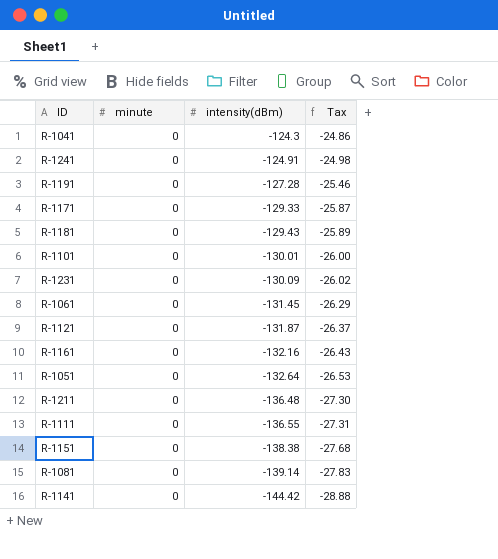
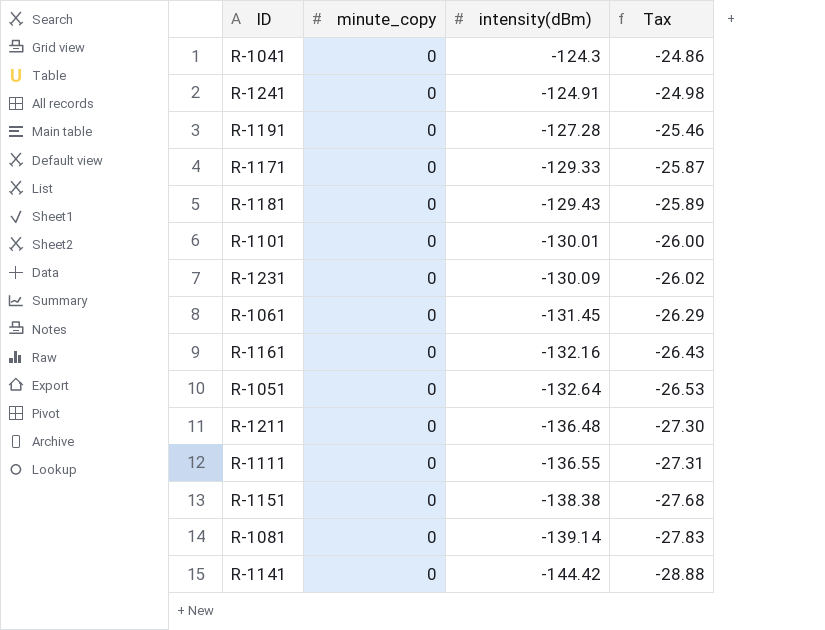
column name: minute -> minute_copy
row R-1121: 0 | -131.87 | -26.37 -> none

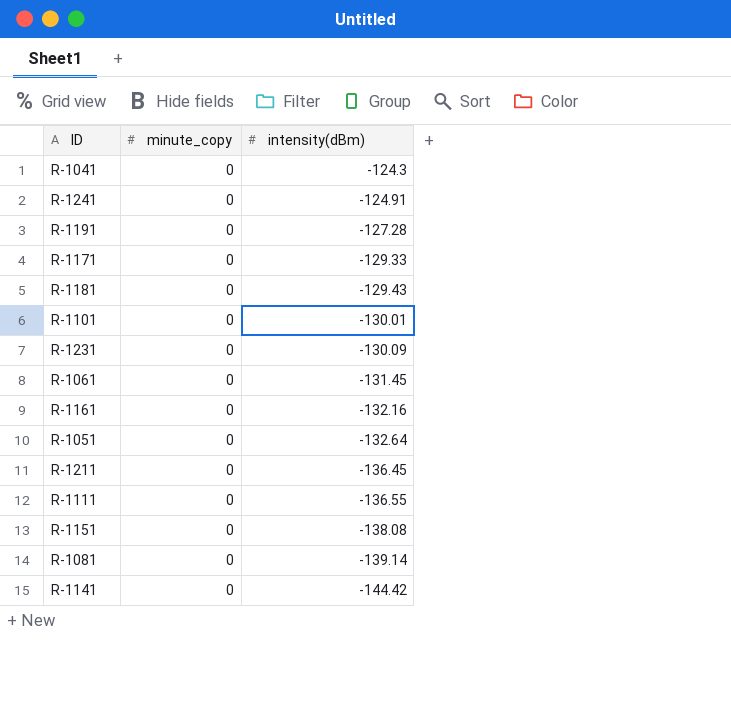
column Tax | formula: [intensity(dBm)] * 0.2 -> none
R-1211 | intensity(dBm): -136.48 -> -136.45
R-1151 | intensity(dBm): -138.38 -> -138.08

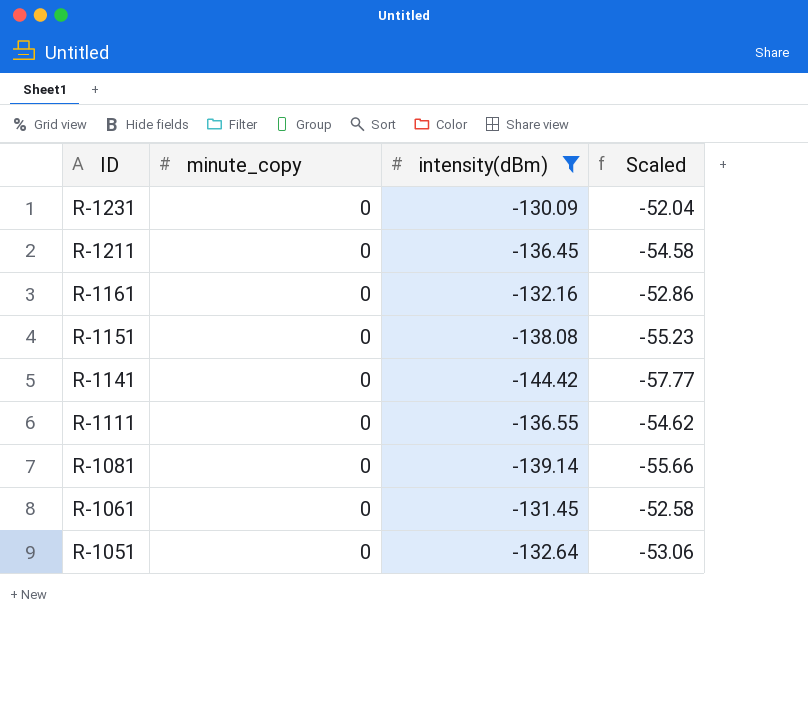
filter: none -> intensity(dBm) <= -130.09
row order: intensity(dBm) descending -> ID descending
column Scaled | formula: none -> [intensity(dBm)] * 0.4

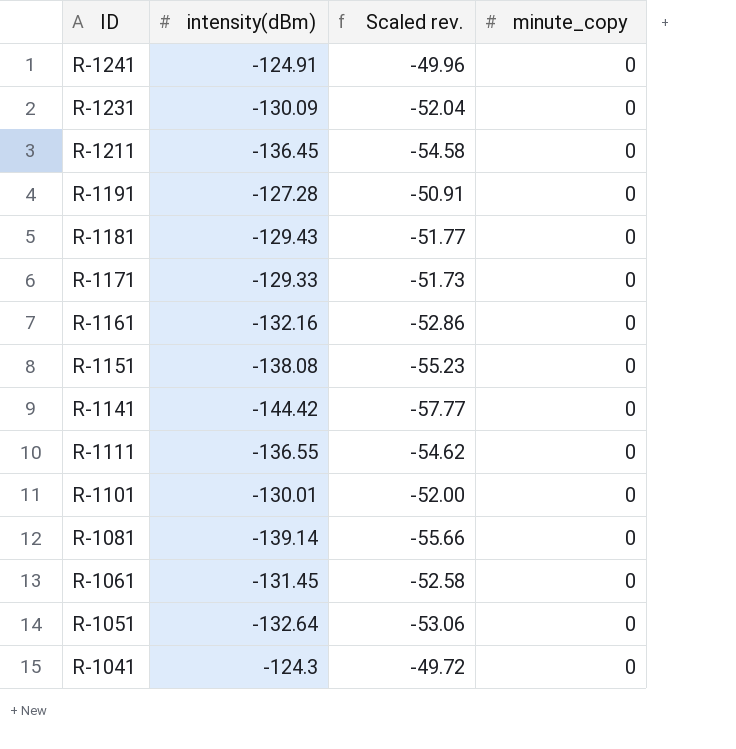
filter: intensity(dBm) <= -130.09 -> none
column name: Scaled -> Scaled rev.
column minute_copy | position: 2 -> 4

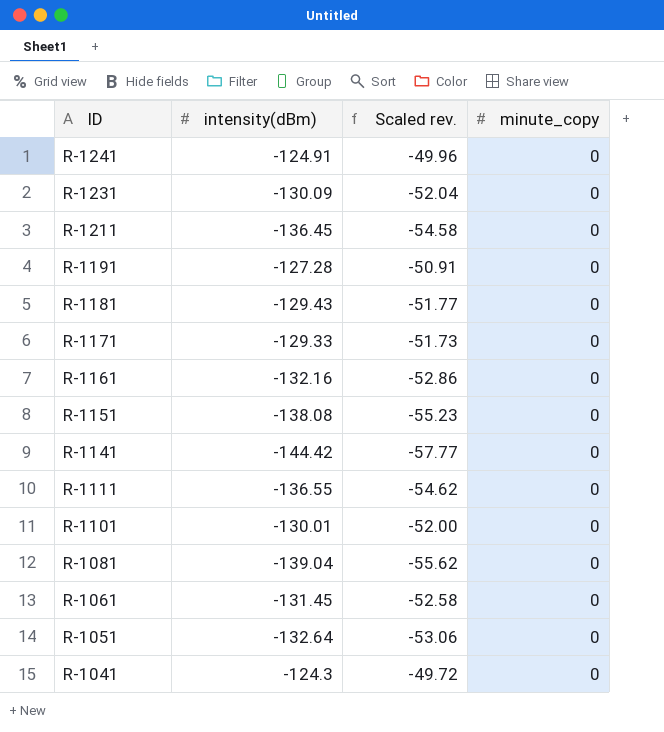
R-1081 | intensity(dBm): -139.14 -> -139.04
R-1081 | Scaled rev.: -55.66 -> -55.62

